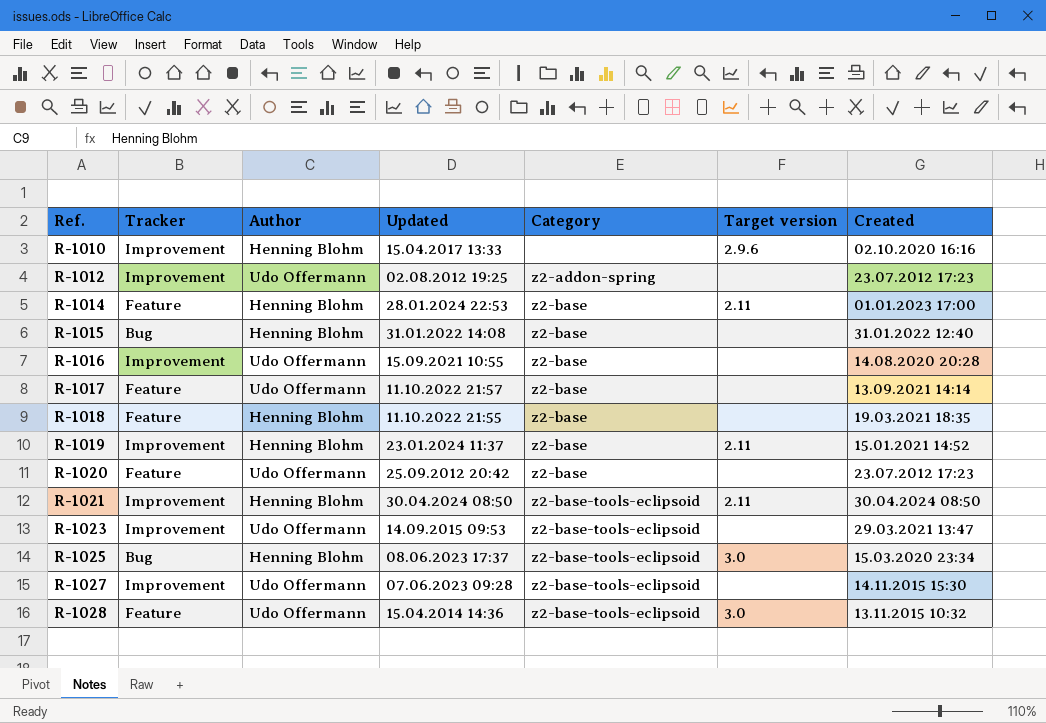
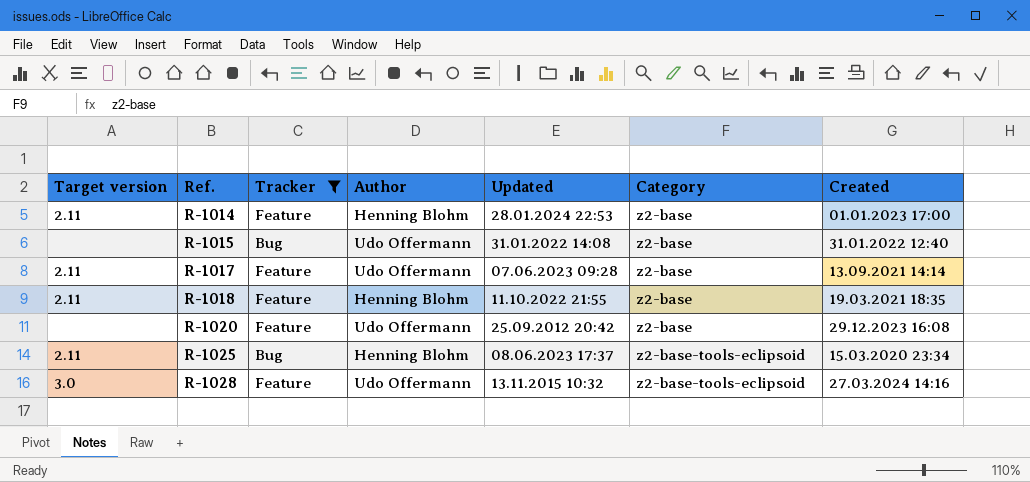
filter: none -> Tracker != Improvement
column Target version | position: 6 -> 1
R-1015 | Author: Henning Blohm -> Udo Offermann
R-1017 | Target version: none -> 2.11
R-1017 | Updated: 11.10.2022 21:57 -> 07.06.2023 09:28
R-1018 | Target version: none -> 2.11
R-1020 | Created: 23.07.2012 17:23 -> 29.12.2023 16:08
R-1025 | Target version: 3.0 -> 2.11
R-1028 | Updated: 15.04.2014 14:36 -> 13.11.2015 10:32
R-1028 | Created: 13.11.2015 10:32 -> 27.03.2024 14:16

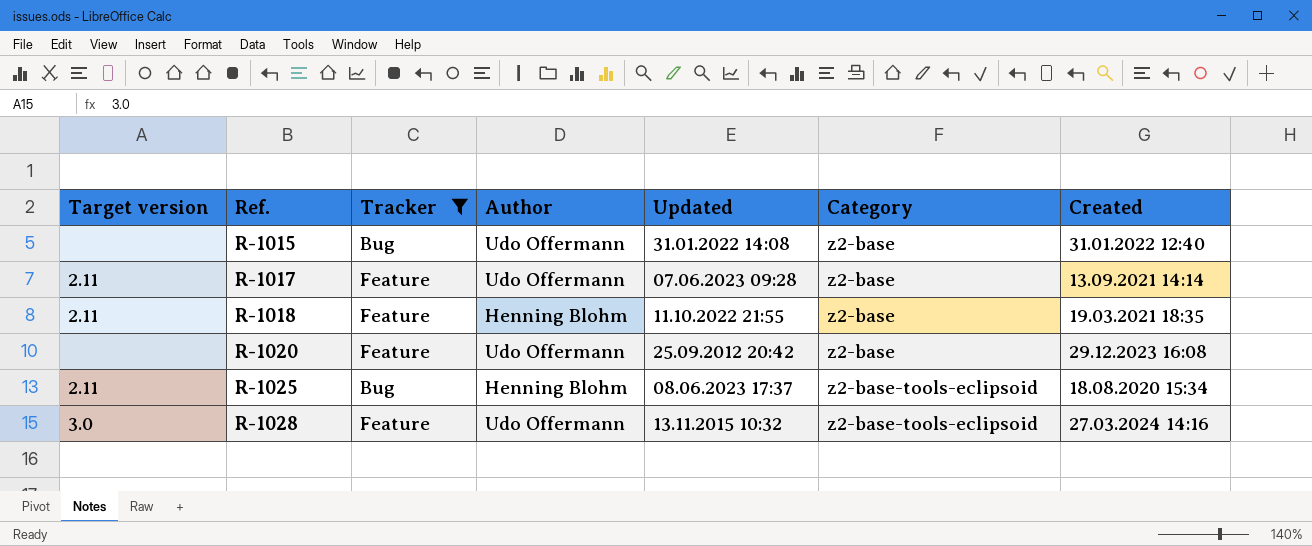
row R-1014: 2.11 | Feature | Henning Blohm | 28.01.2024 22:53 | z2-base | 01.01.2023 17:00 -> none
R-1025 | Created: 15.03.2020 23:34 -> 18.08.2020 15:34

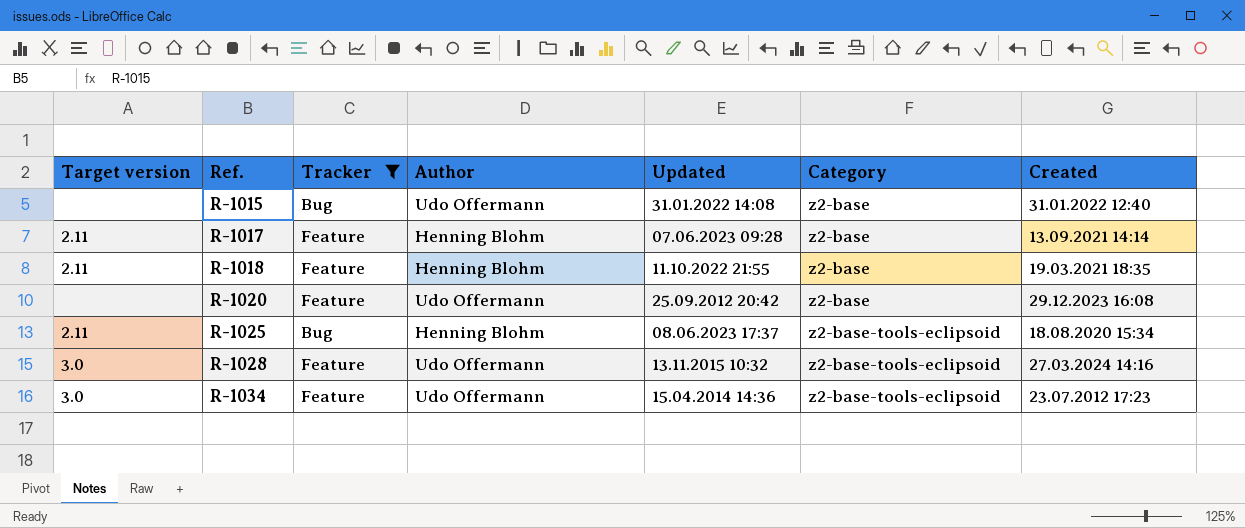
R-1017 | Author: Udo Offermann -> Henning Blohm
row R-1034: none -> 3.0 | Feature | Udo Offermann | 15.04.2014 14:36 | z2-base-tools-eclipsoid | 23.07.2012 17:23

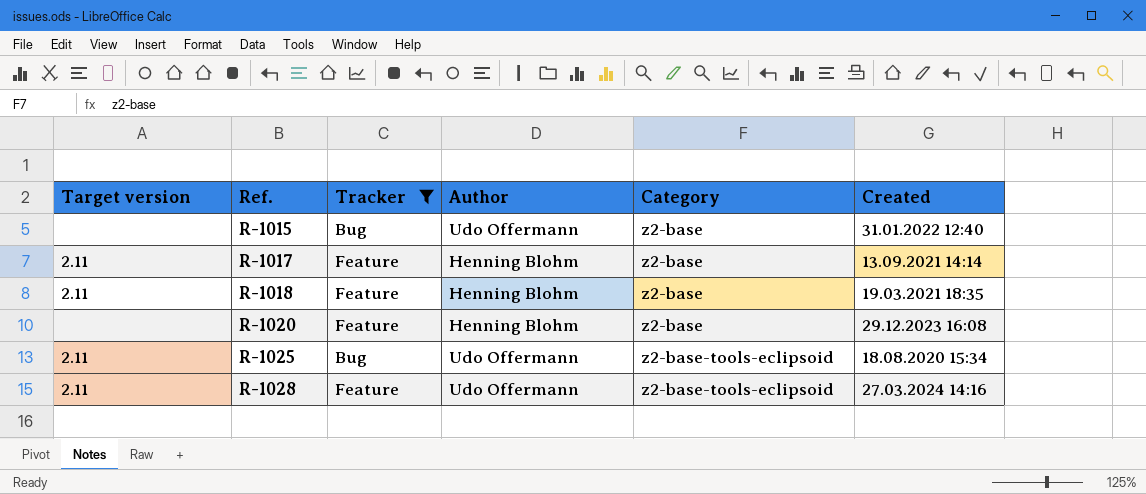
column Updated | position: 5 -> none
row R-1034: 3.0 | Feature | Udo Offermann | 15.04.2014 14:36 | z2-base-tools-eclipsoid | 23.07.2012 17:23 -> none
R-1020 | Author: Udo Offermann -> Henning Blohm
R-1025 | Author: Henning Blohm -> Udo Offermann
R-1028 | Target version: 3.0 -> 2.11

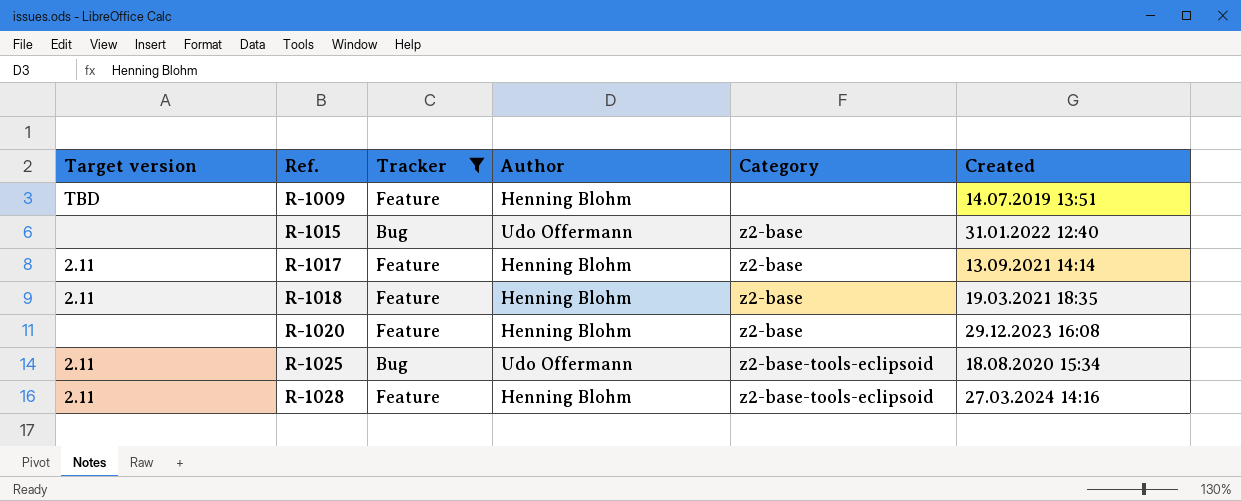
row R-1009: none -> TBD | Feature | Henning Blohm | none | 14.07.2019 13:51
R-1028 | Author: Udo Offermann -> Henning Blohm

